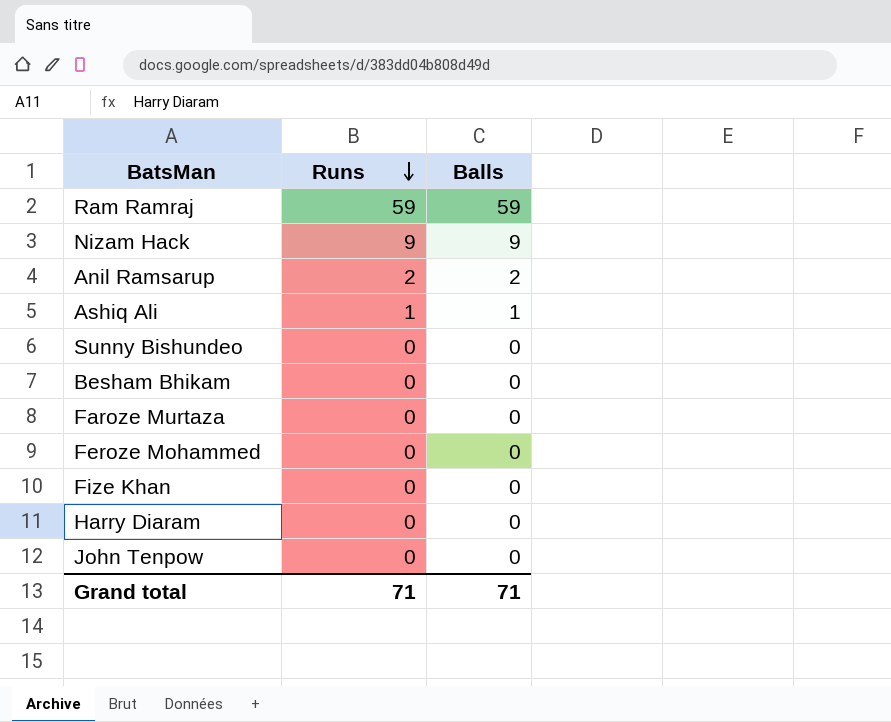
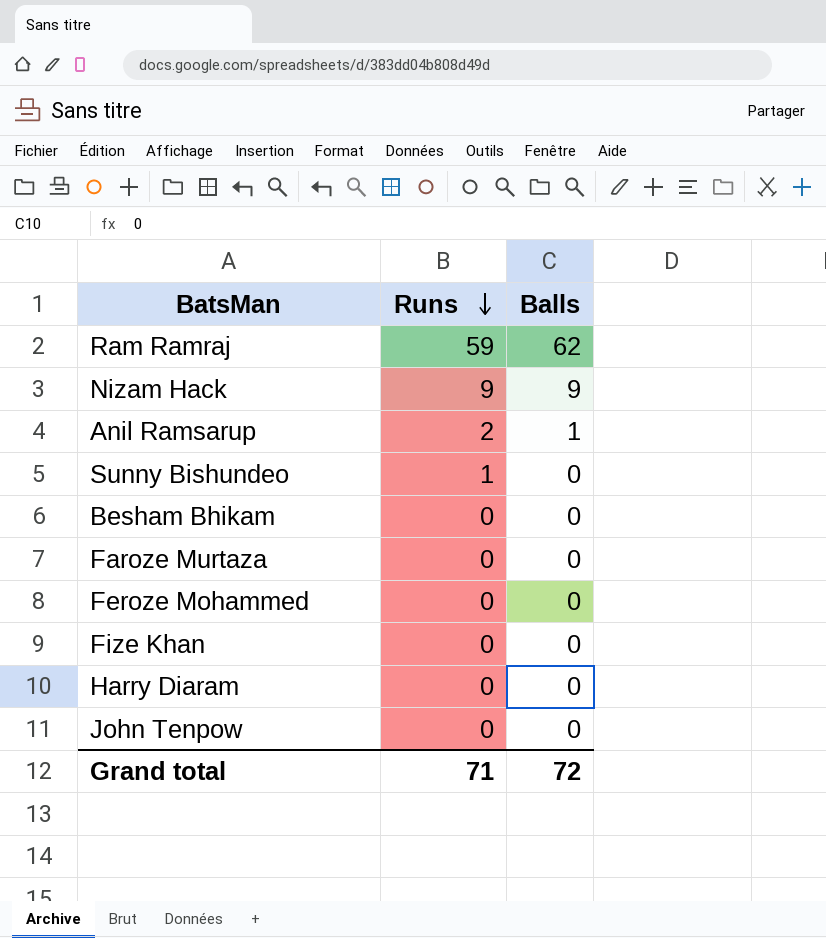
row Ashiq Ali: 1 | 1 -> none
Ram Ramraj | Balls: 59 -> 62
Anil Ramsarup | Balls: 2 -> 1
Sunny Bishundeo | Runs: 0 -> 1
Grand total | Balls: 71 -> 72

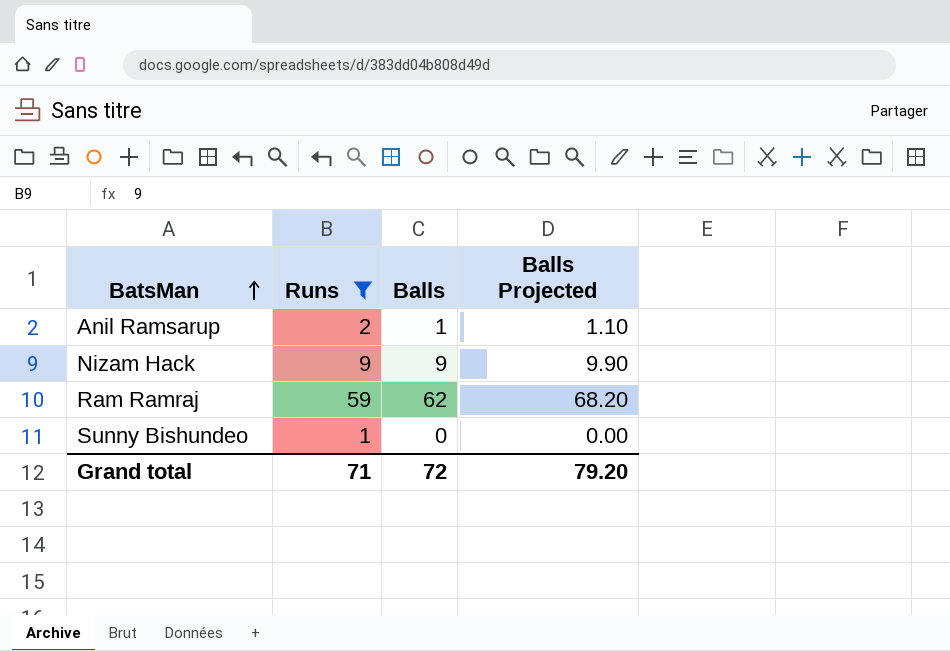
filter: none -> Runs != 0
row order: Runs descending -> BatsMan ascending
column Balls Projected | formula: none -> [Balls] * 1.1

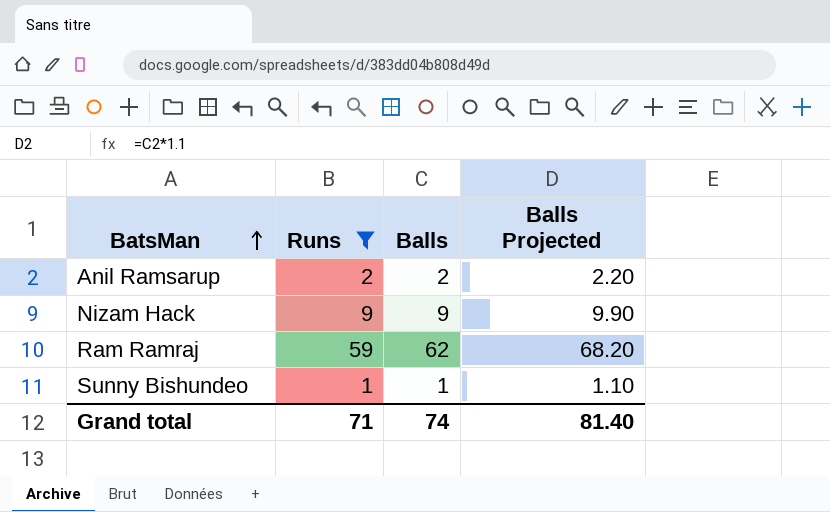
Anil Ramsarup | Balls: 1 -> 2
Anil Ramsarup | Balls Projected: 1.10 -> 2.20
Sunny Bishundeo | Balls: 0 -> 1
Sunny Bishundeo | Balls Projected: 0.00 -> 1.10
Grand total | Balls: 72 -> 74
Grand total | Balls Projected: 79.20 -> 81.40

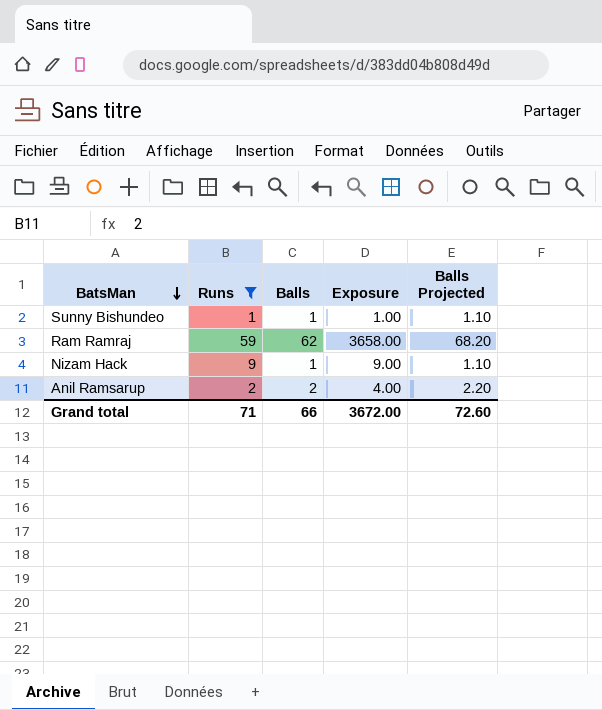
row order: BatsMan ascending -> BatsMan descending
column Exposure | formula: none -> [Runs] * [Balls]
Nizam Hack | Balls: 9 -> 1
Nizam Hack | Balls Projected: 9.90 -> 1.10
Grand total | Balls: 74 -> 66
Grand total | Balls Projected: 81.40 -> 72.60

